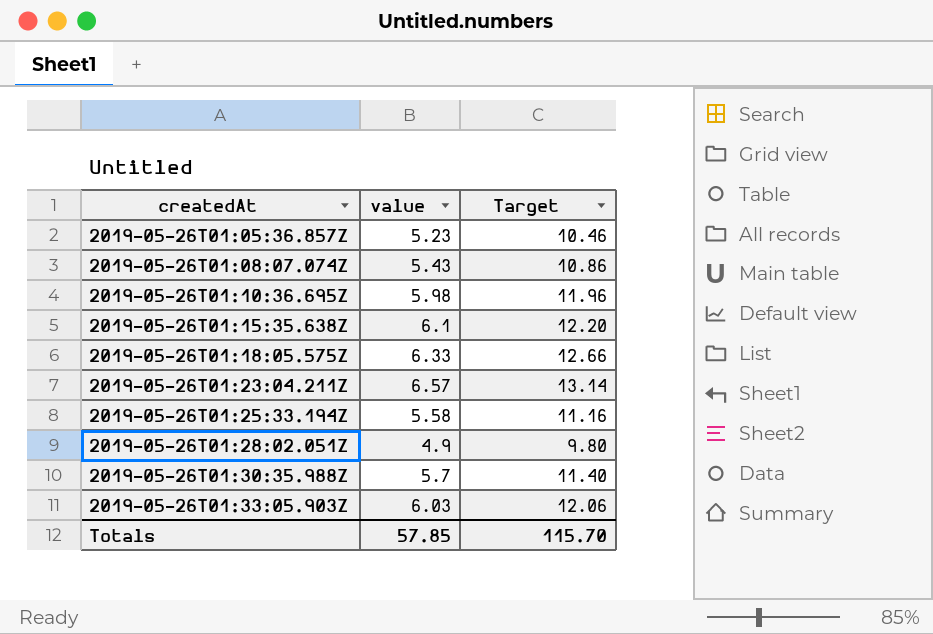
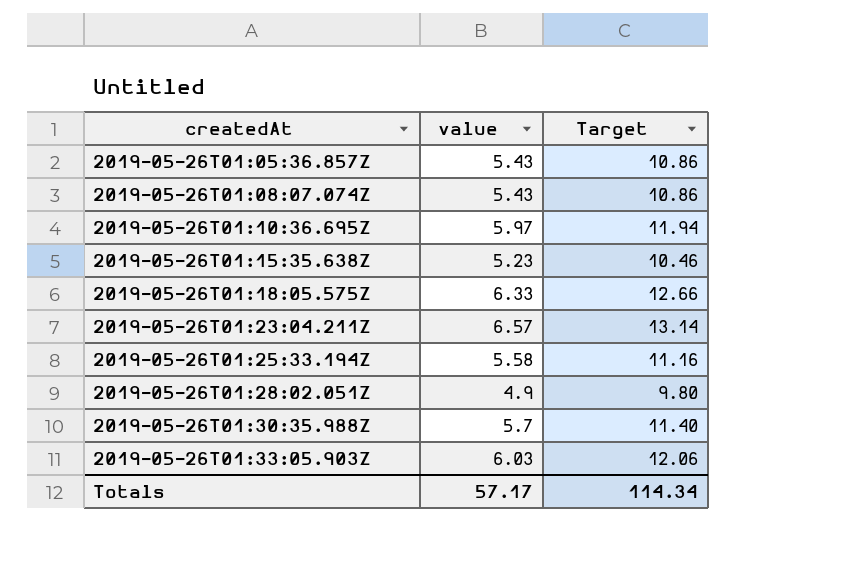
2019-05-26T01:05:36.857Z | value: 5.23 -> 5.43
2019-05-26T01:05:36.857Z | Target: 10.46 -> 10.86
2019-05-26T01:10:36.695Z | value: 5.98 -> 5.97
2019-05-26T01:10:36.695Z | Target: 11.96 -> 11.94
2019-05-26T01:15:35.638Z | value: 6.1 -> 5.23
2019-05-26T01:15:35.638Z | Target: 12.20 -> 10.46
Totals | value: 57.85 -> 57.17
Totals | Target: 115.70 -> 114.34

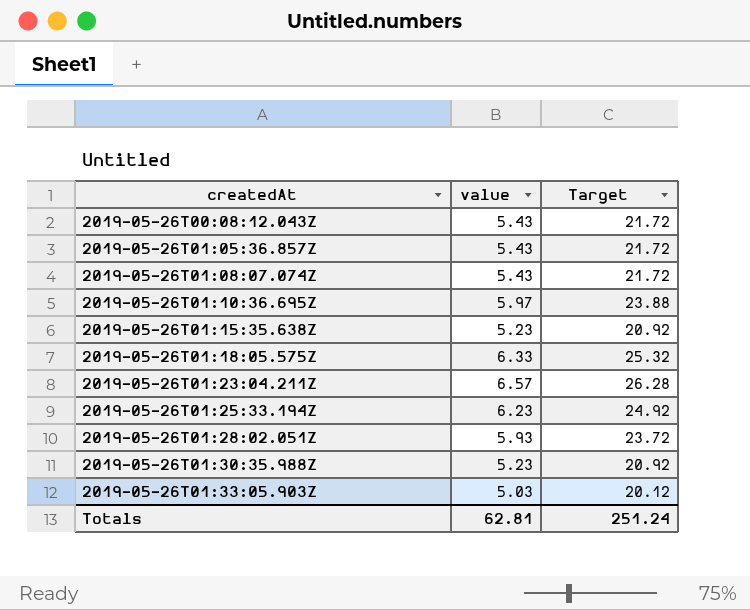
column Target | formula: [value] * 2 -> [value] * 4
row 2019-05-26T00:08:12.043Z: none -> 5.43 | 21.72
2019-05-26T01:25:33.194Z | value: 5.58 -> 6.23
2019-05-26T01:28:02.051Z | value: 4.9 -> 5.93
2019-05-26T01:30:35.988Z | value: 5.7 -> 5.23
2019-05-26T01:33:05.903Z | value: 6.03 -> 5.03
Totals | value: 57.17 -> 62.81
Totals | Target: 114.34 -> 251.24

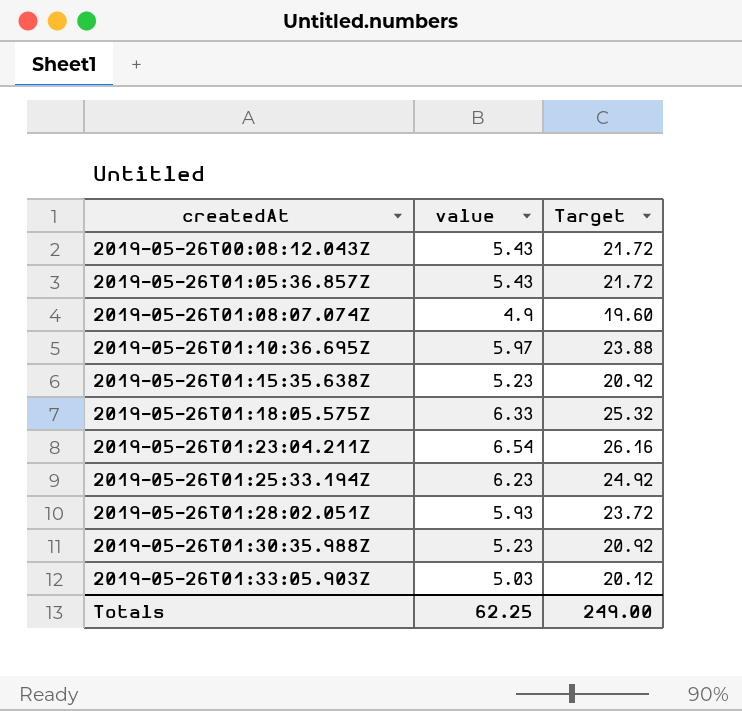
2019-05-26T01:08:07.074Z | value: 5.43 -> 4.9
2019-05-26T01:08:07.074Z | Target: 21.72 -> 19.60
2019-05-26T01:23:04.211Z | value: 6.57 -> 6.54
2019-05-26T01:23:04.211Z | Target: 26.28 -> 26.16
Totals | value: 62.81 -> 62.25
Totals | Target: 251.24 -> 249.00

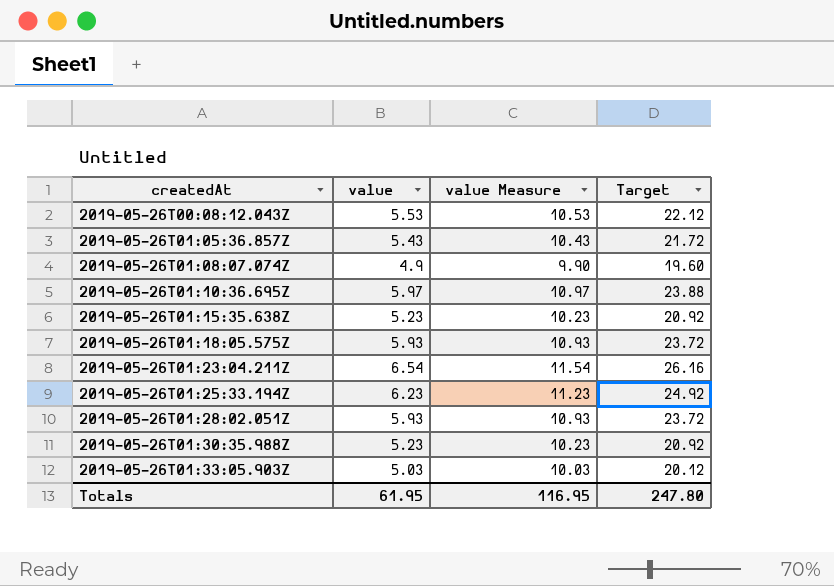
column value Measure | formula: none -> [value] + 5
2019-05-26T00:08:12.043Z | value: 5.43 -> 5.53
2019-05-26T00:08:12.043Z | Target: 21.72 -> 22.12
2019-05-26T01:18:05.575Z | value: 6.33 -> 5.93
2019-05-26T01:18:05.575Z | Target: 25.32 -> 23.72
Totals | value: 62.25 -> 61.95
Totals | Target: 249.00 -> 247.80

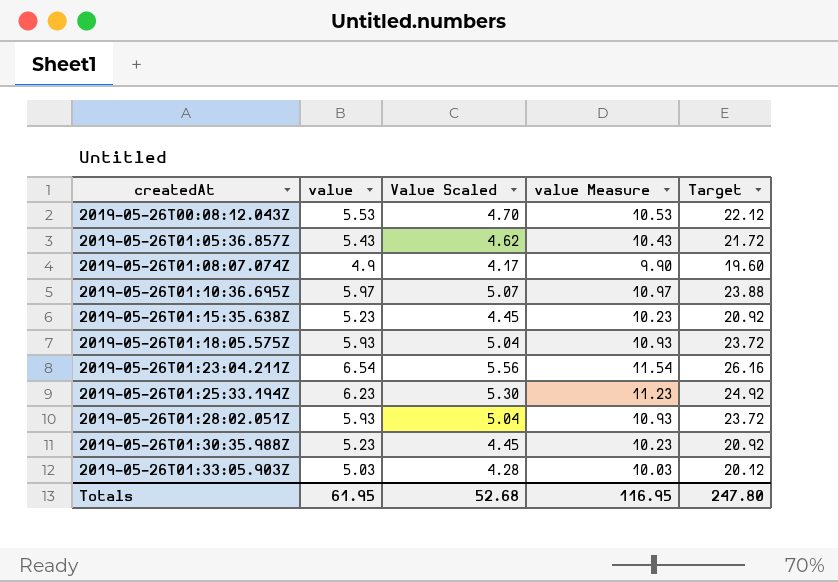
column Value Scaled | formula: none -> [value] * 0.85

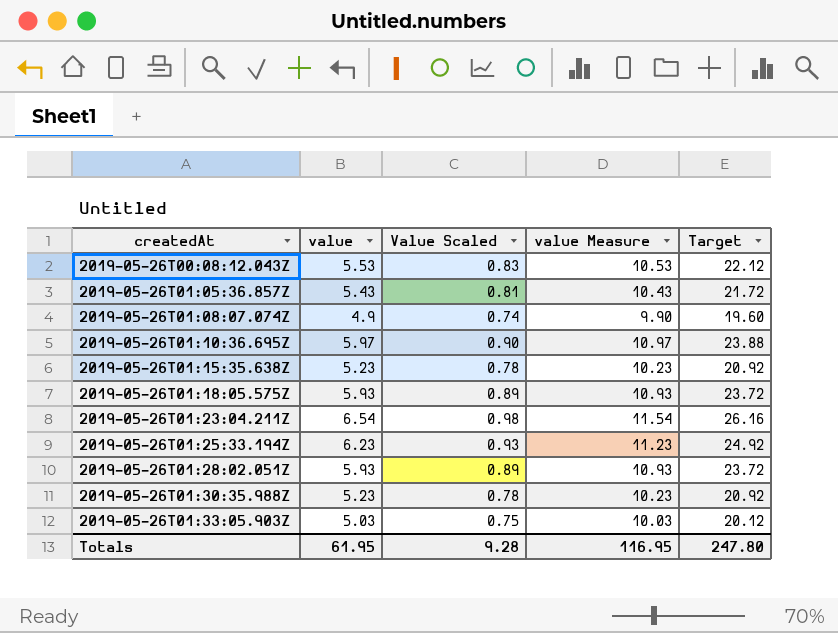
column Value Scaled | formula: [value] * 0.85 -> [value] * 0.15
Totals | Value Scaled: 52.68 -> 9.28

